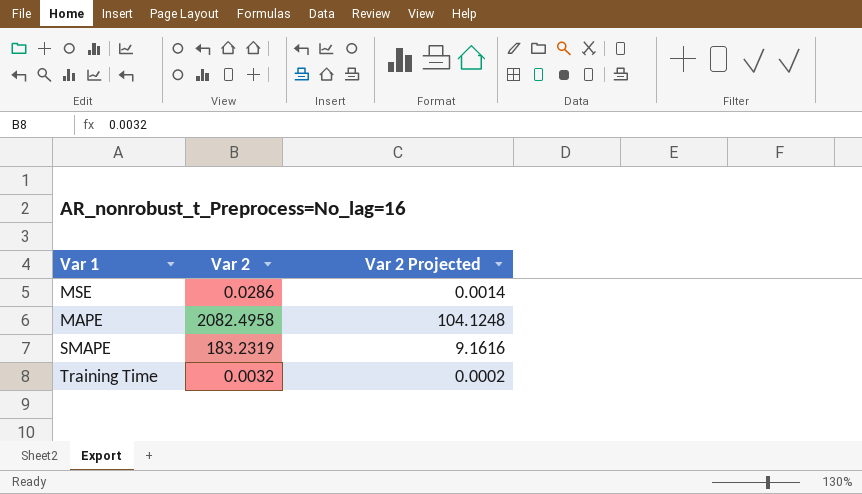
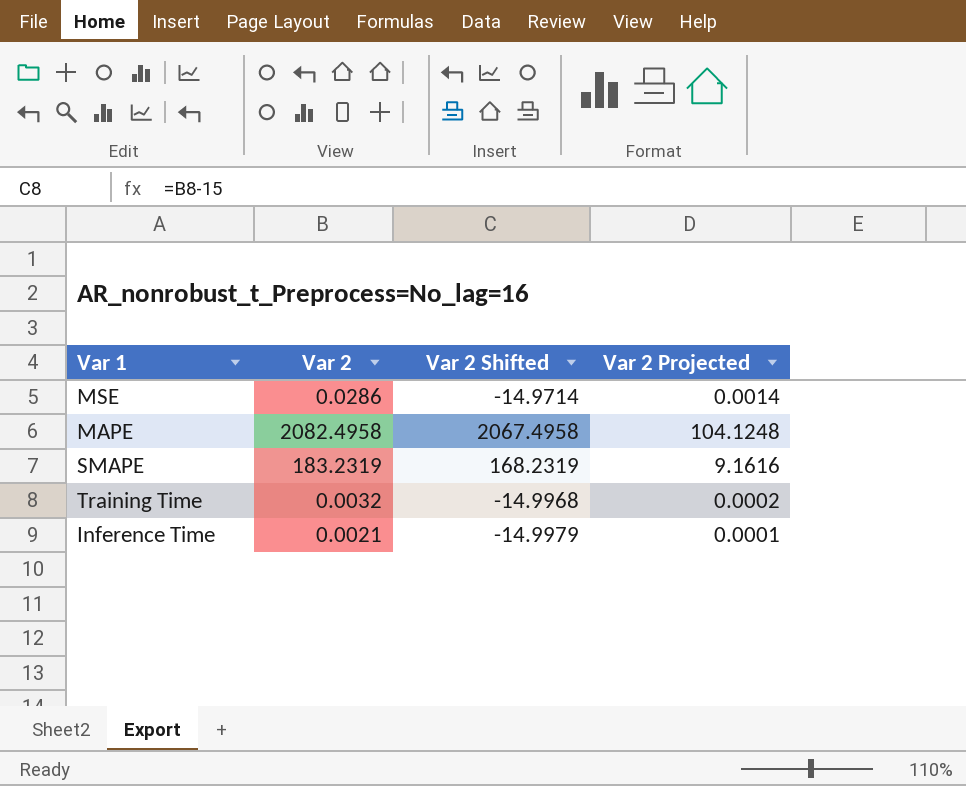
column Var 2 Shifted | formula: none -> [Var 2] - 15
row Inference Time: none -> 0.0021 | -14.9979 | 0.0001

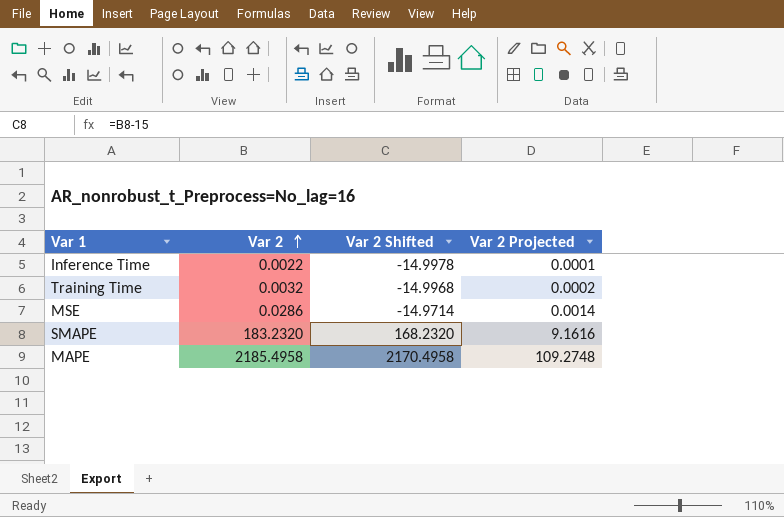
row order: none -> Var 2 ascending
Inference Time | Var 2: 0.0021 -> 0.0022
Inference Time | Var 2 Shifted: -14.9979 -> -14.9978
SMAPE | Var 2: 183.2319 -> 183.2320
SMAPE | Var 2 Shifted: 168.2319 -> 168.2320
MAPE | Var 2: 2082.4958 -> 2185.4958
MAPE | Var 2 Shifted: 2067.4958 -> 2170.4958
MAPE | Var 2 Projected: 104.1248 -> 109.2748

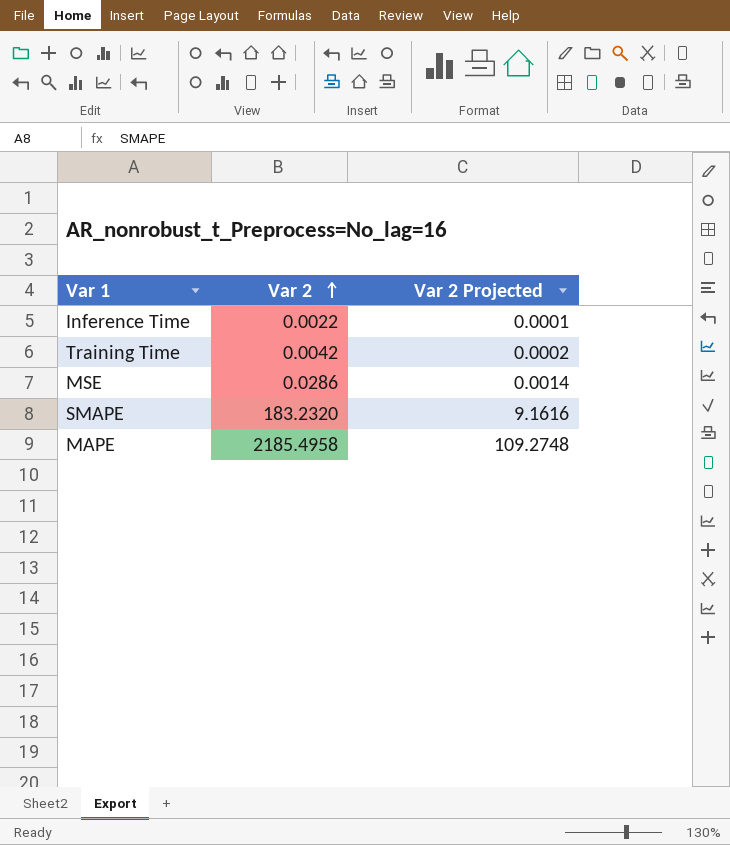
column Var 2 Shifted | formula: [Var 2] - 15 -> none
Training Time | Var 2: 0.0032 -> 0.0042

